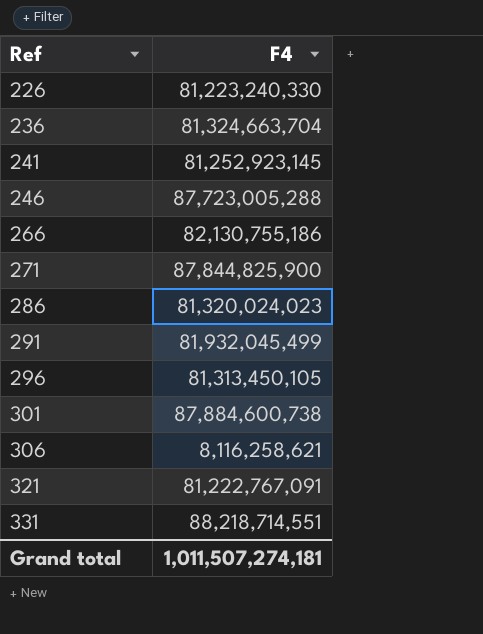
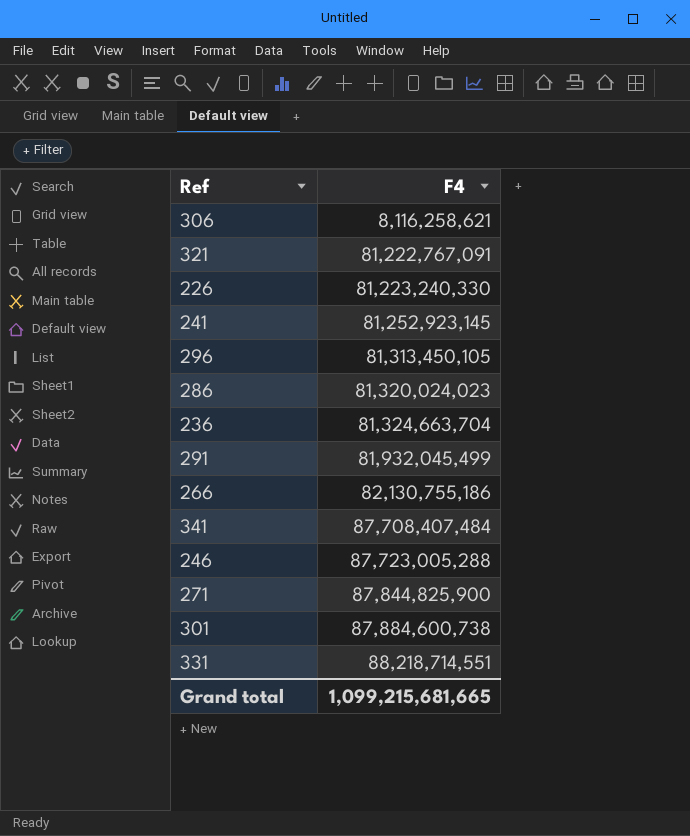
row order: Ref ascending -> F4 ascending
row 341: none -> 87,708,407,484
Grand total | F4: 1,011,507,274,181 -> 1,099,215,681,665

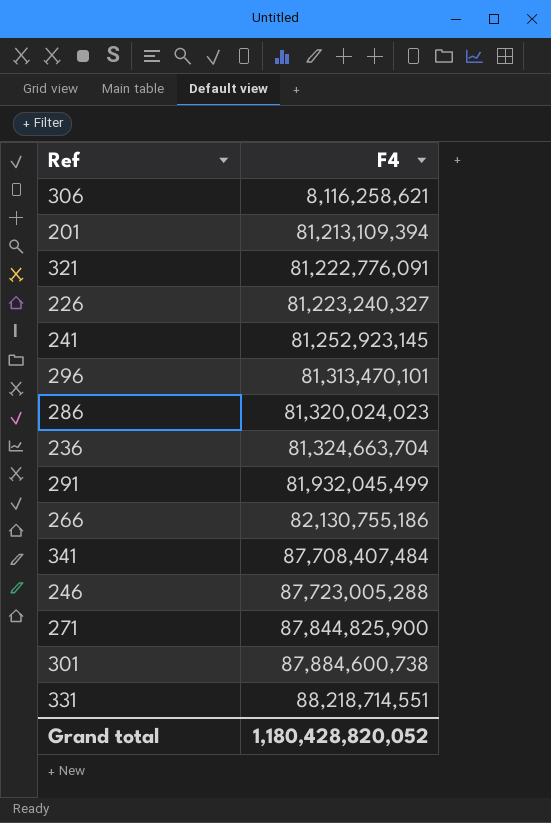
row 201: none -> 81,213,109,394
321 | F4: 81,222,767,091 -> 81,222,776,091
226 | F4: 81,223,240,330 -> 81,223,240,327
296 | F4: 81,313,450,105 -> 81,313,470,101
Grand total | F4: 1,099,215,681,665 -> 1,180,428,820,052

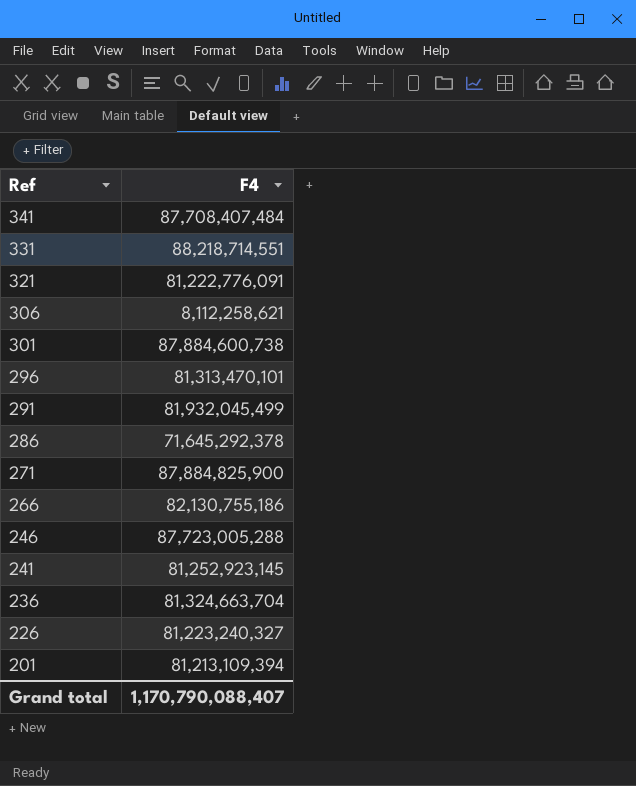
row order: F4 ascending -> Ref descending
306 | F4: 8,116,258,621 -> 8,112,258,621
286 | F4: 81,320,024,023 -> 71,645,292,378
271 | F4: 87,844,825,900 -> 87,884,825,900
Grand total | F4: 1,180,428,820,052 -> 1,170,790,088,407

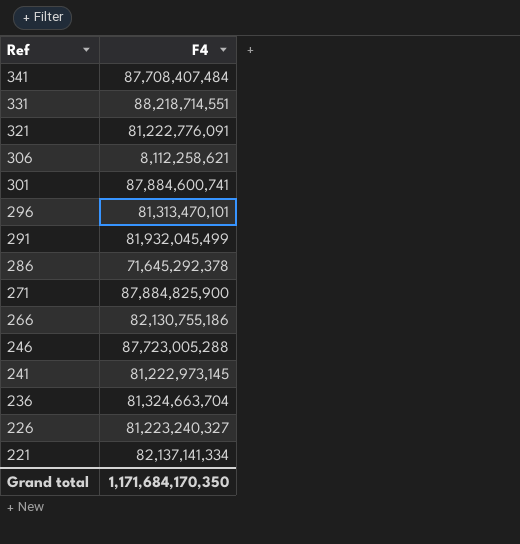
row 201: 81,213,109,394 -> none
301 | F4: 87,884,600,738 -> 87,884,600,741
241 | F4: 81,252,923,145 -> 81,222,973,145
row 221: none -> 82,137,141,334
Grand total | F4: 1,170,790,088,407 -> 1,171,684,170,350

